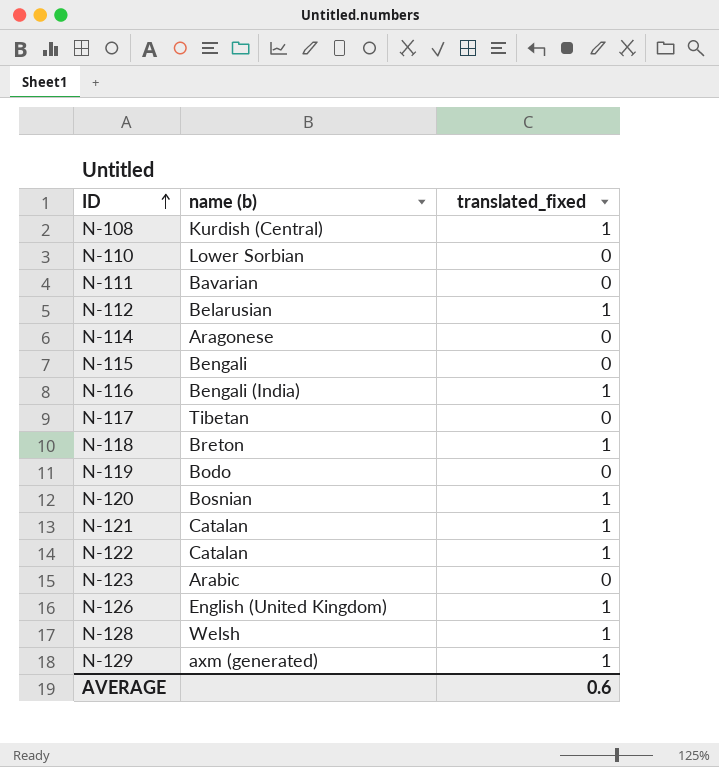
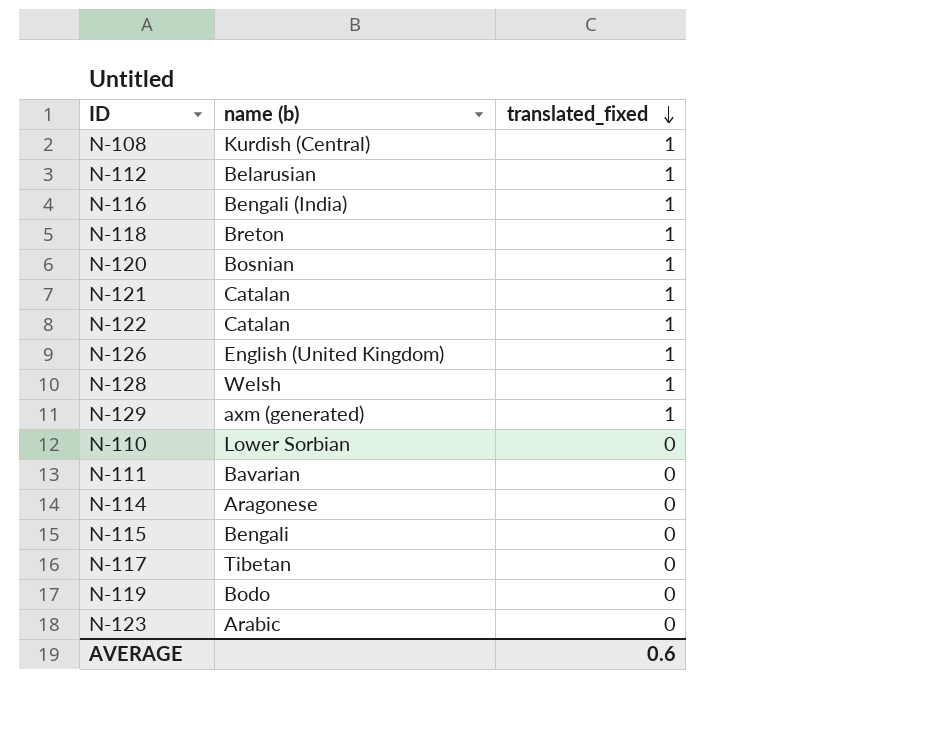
row order: ID ascending -> translated_fixed descending

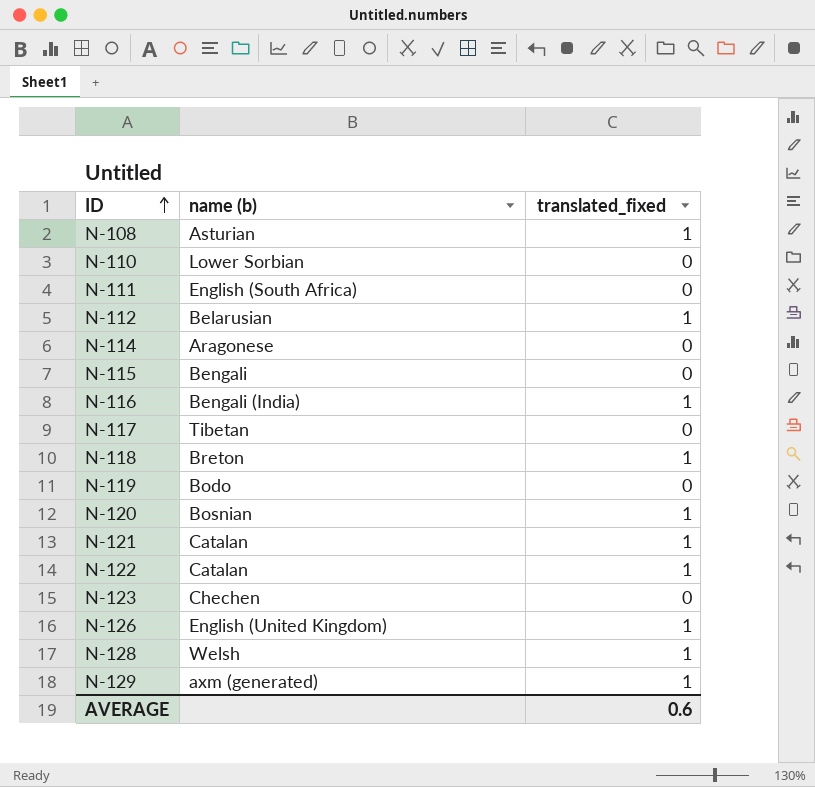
row order: translated_fixed descending -> ID ascending
N-108 | name (b): Kurdish (Central) -> Asturian
N-111 | name (b): Bavarian -> English (South Africa)
N-123 | name (b): Arabic -> Chechen

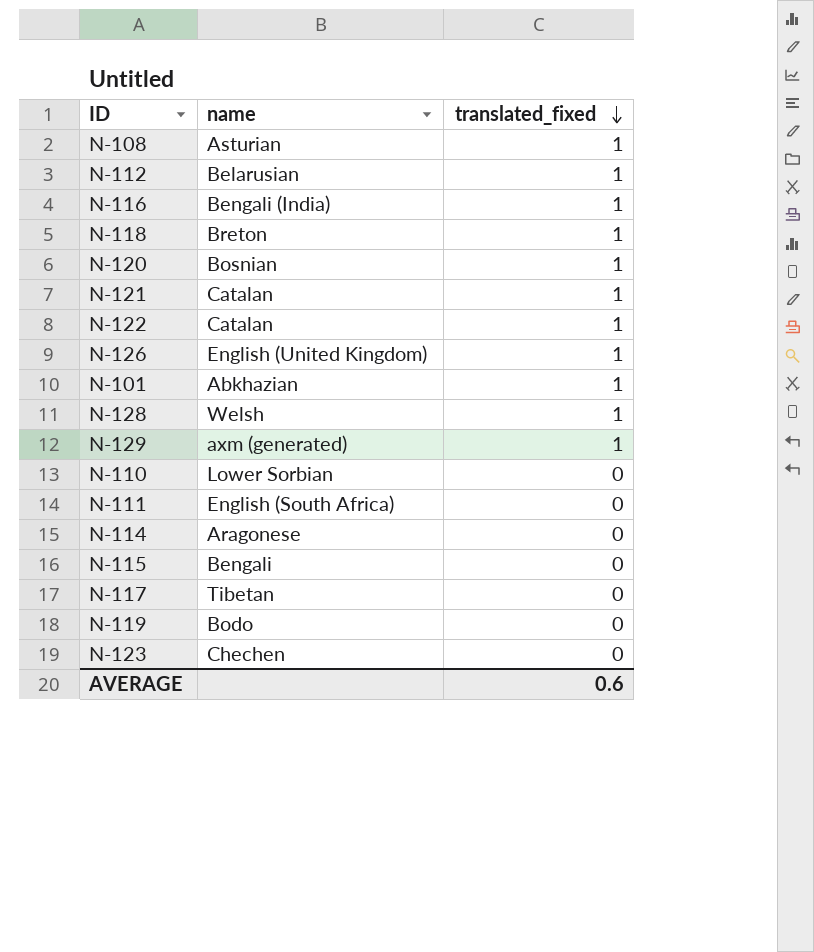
row order: ID ascending -> translated_fixed descending
column name: name (b) -> name
row N-101: none -> Abkhazian | 1

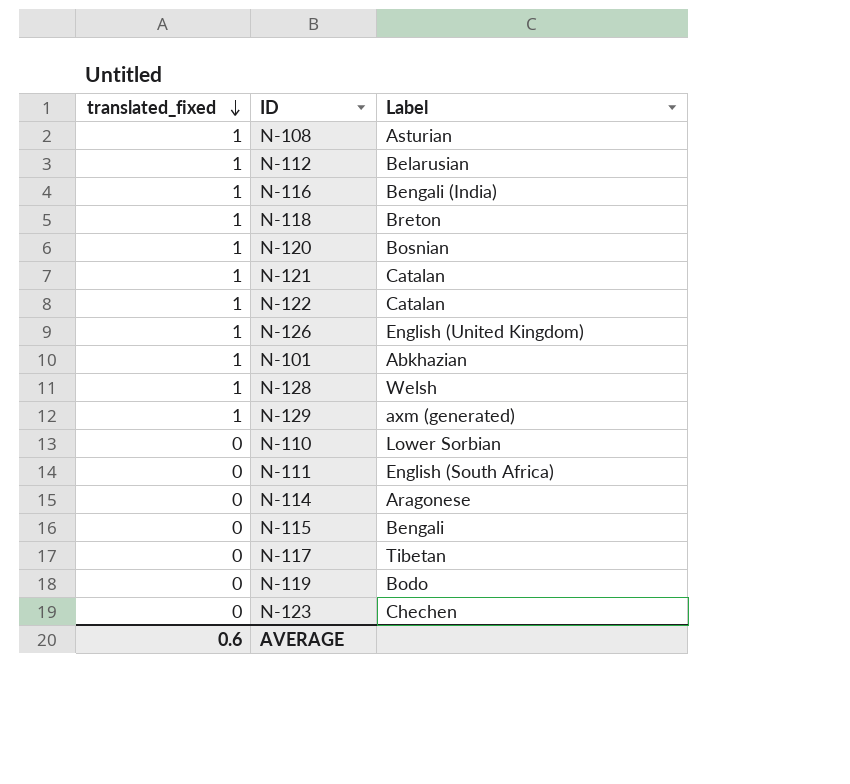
column translated_fixed | position: 3 -> 1
column name: name -> Label

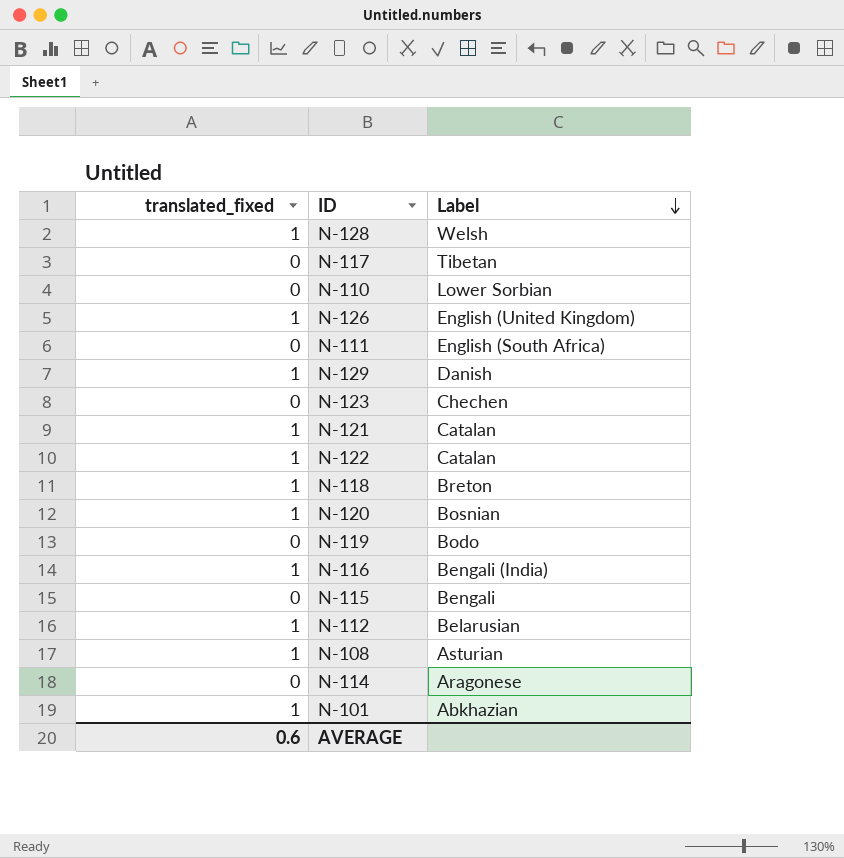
row order: translated_fixed descending -> Label descending
N-129 | Label: axm (generated) -> Danish

